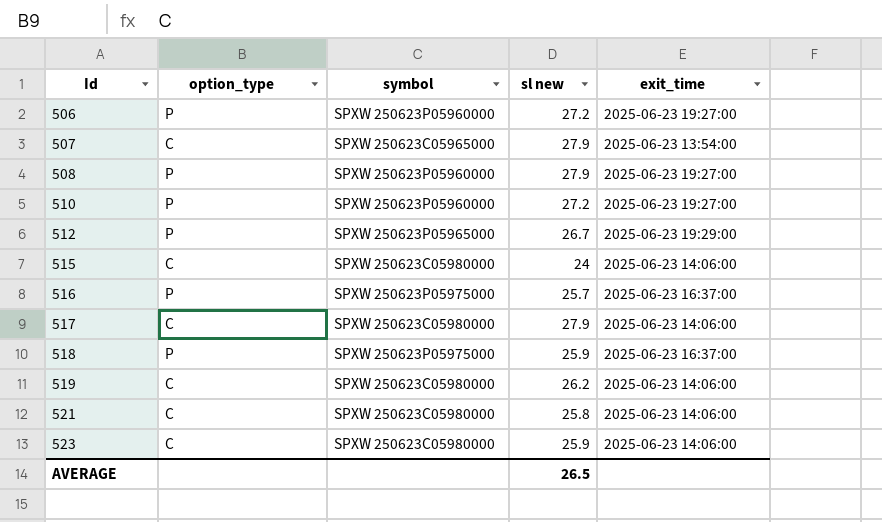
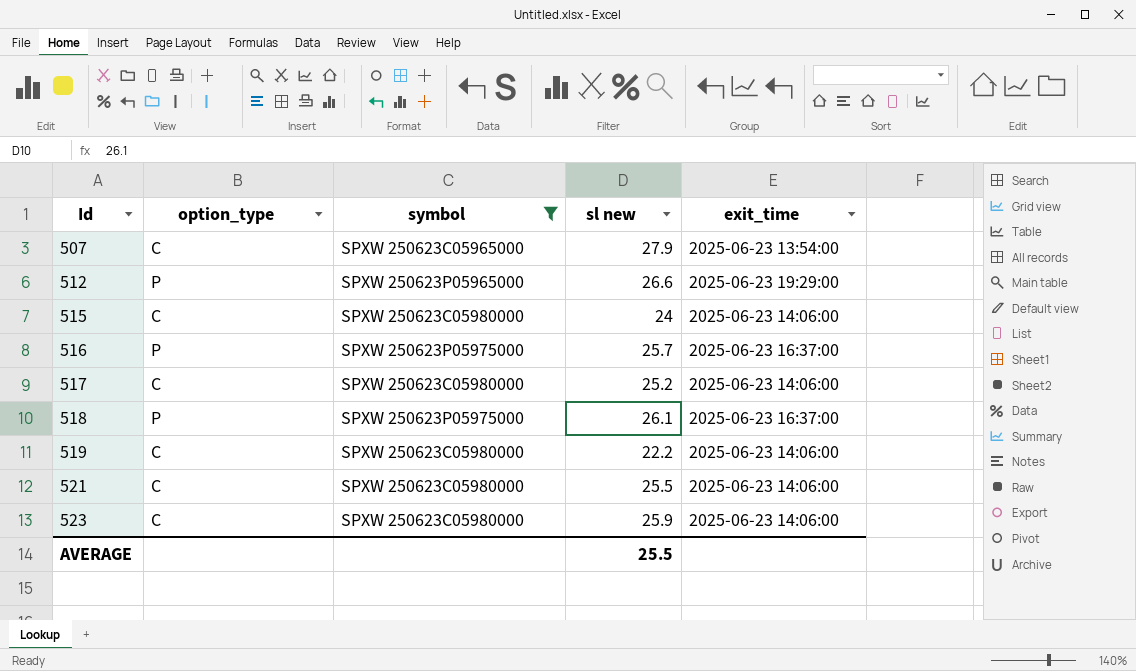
filter: none -> symbol != SPXW 250623P05960000
512 | sl new: 26.7 -> 26.6
517 | sl new: 27.9 -> 25.2
518 | sl new: 25.9 -> 26.1
519 | sl new: 26.2 -> 22.2
521 | sl new: 25.8 -> 25.5
AVERAGE | sl new: 26.5 -> 25.5

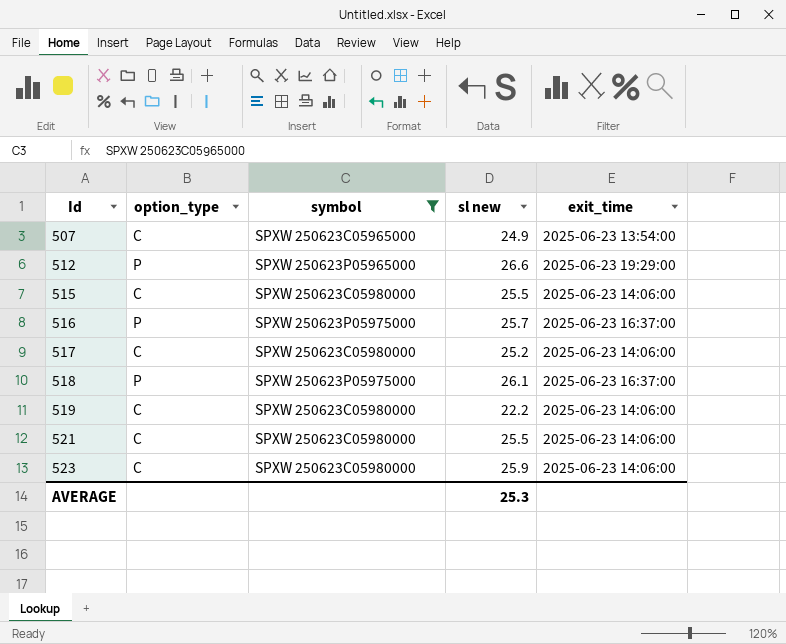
507 | sl new: 27.9 -> 24.9
515 | sl new: 24 -> 25.5
AVERAGE | sl new: 25.5 -> 25.3

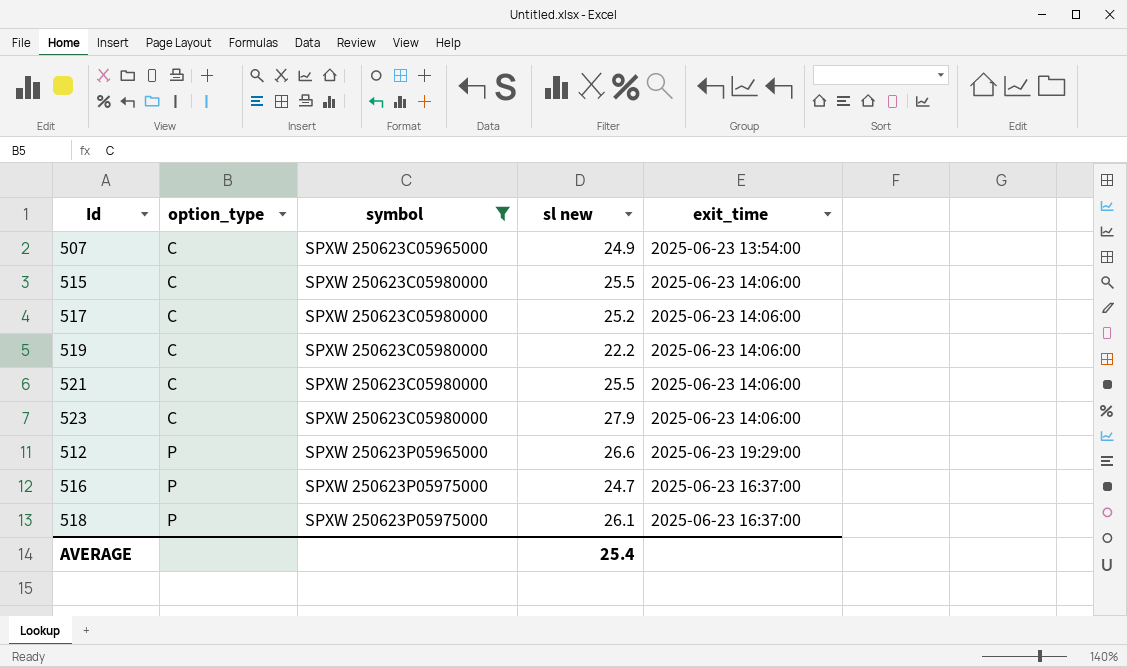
row order: Id ascending -> option_type ascending
523 | sl new: 25.9 -> 27.9
516 | sl new: 25.7 -> 24.7
AVERAGE | sl new: 25.3 -> 25.4

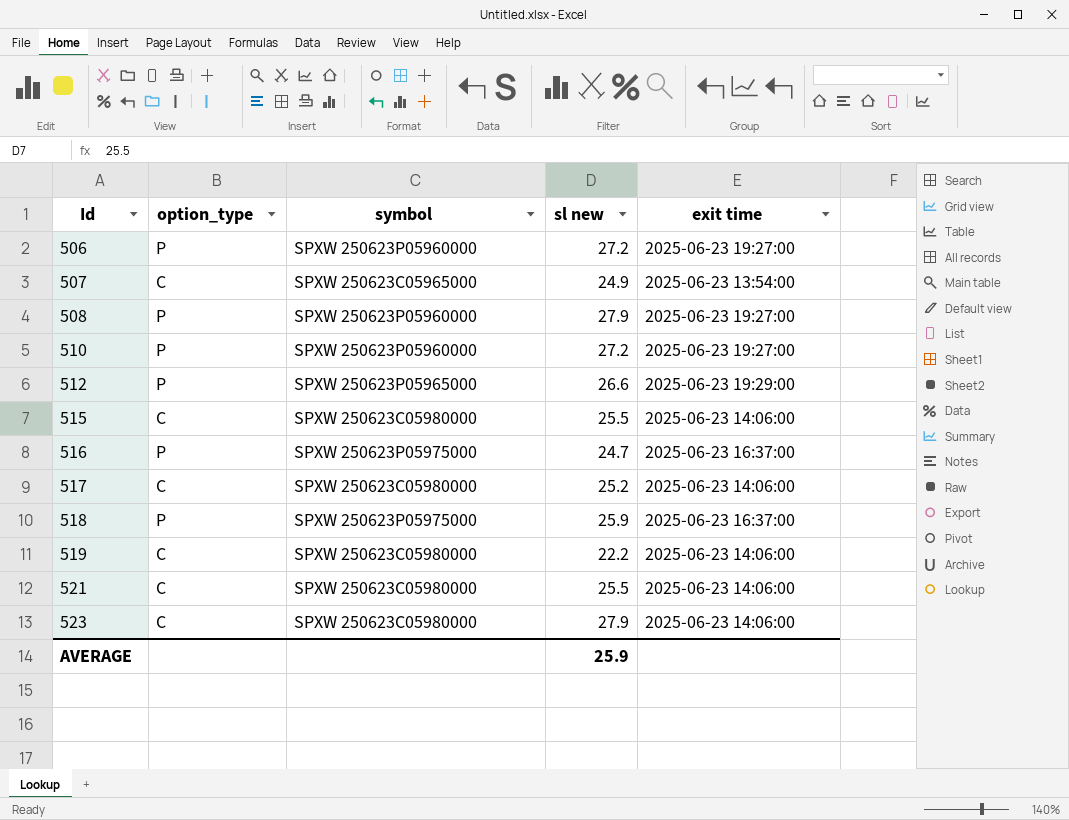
filter: symbol != SPXW 250623P05960000 -> none
row order: option_type ascending -> Id ascending
column name: exit_time -> exit time
518 | sl new: 26.1 -> 25.9
AVERAGE | sl new: 25.4 -> 25.9

